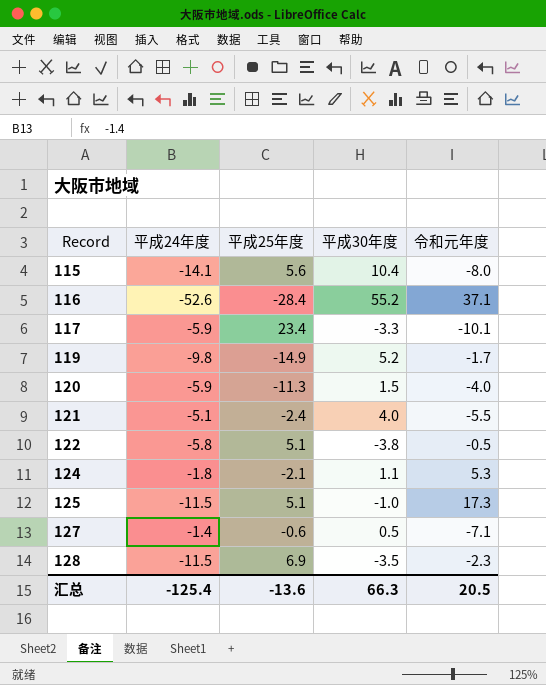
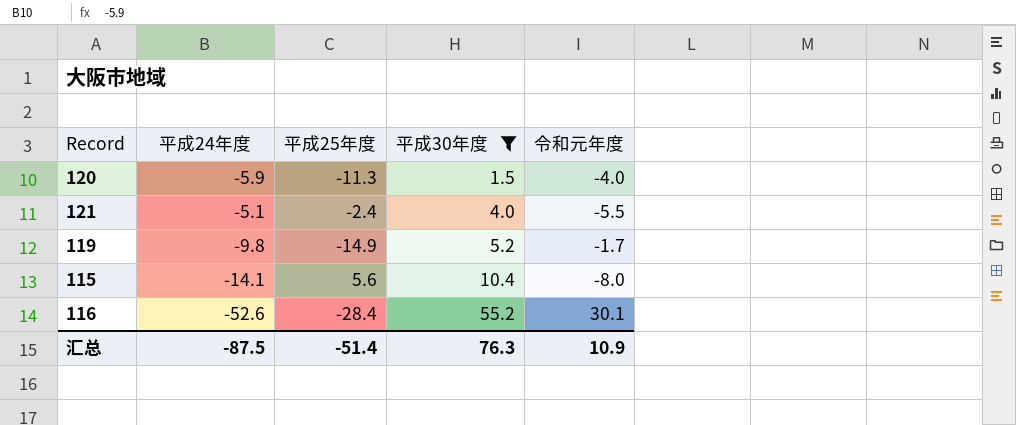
filter: none -> 平成30年度 >= 1.5
row order: Record ascending -> 平成30年度 ascending
116 | 令和元年度: 37.1 -> 30.1
汇总 | 平成24年度: -125.4 -> -87.5
汇总 | 平成25年度: -13.6 -> -51.4
汇总 | 平成30年度: 66.3 -> 76.3
汇总 | 令和元年度: 20.5 -> 10.9

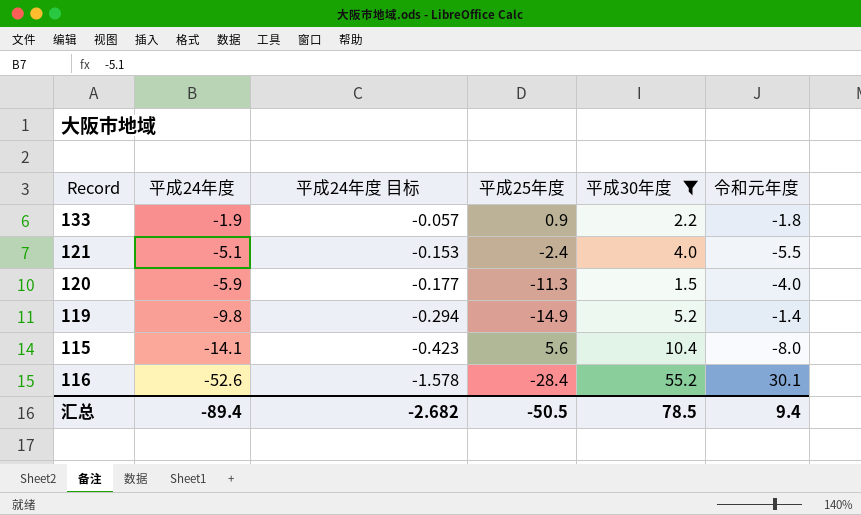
row order: 平成30年度 ascending -> 平成24年度 descending
column 平成24年度 目标 | formula: none -> [平成24年度] * 0.03
row 133: none -> -1.9 | -0.057 | 0.9 | 2.2 | -1.8
119 | 令和元年度: -1.7 -> -1.4
汇总 | 平成24年度: -87.5 -> -89.4
汇总 | 平成25年度: -51.4 -> -50.5
汇总 | 平成30年度: 76.3 -> 78.5
汇总 | 令和元年度: 10.9 -> 9.4

